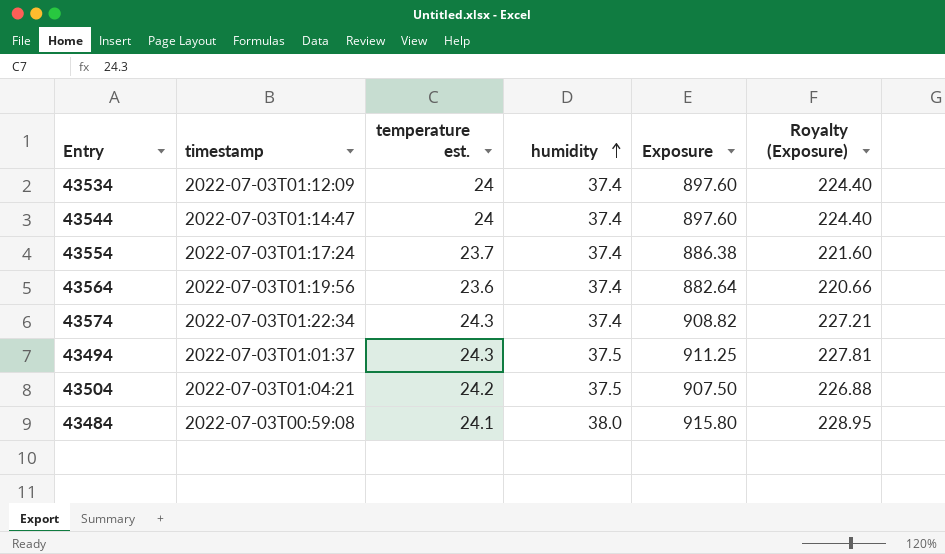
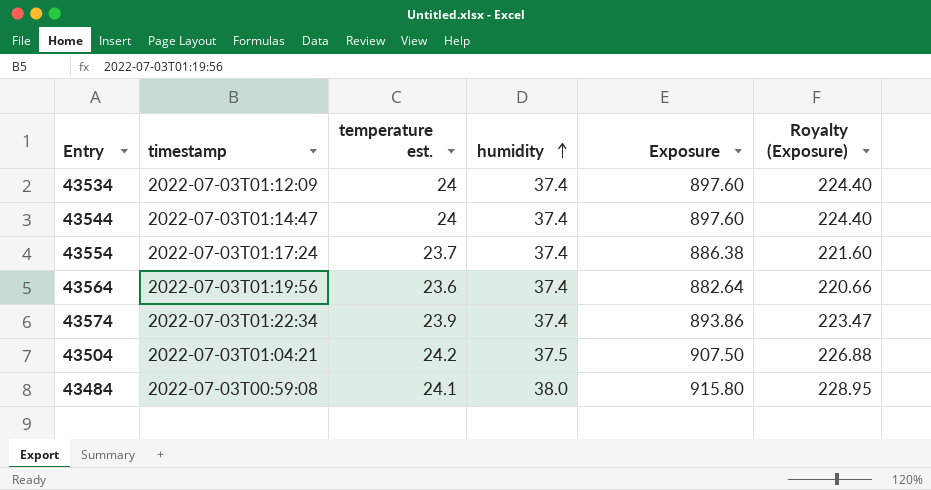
row 43494: 2022-07-03T01:01:37 | 24.3 | 37.5 | 911.25 | 227.81 -> none
43574 | temperature est.: 24.3 -> 23.9
43574 | Exposure: 908.82 -> 893.86
43574 | Royalty (Exposure): 227.21 -> 223.47

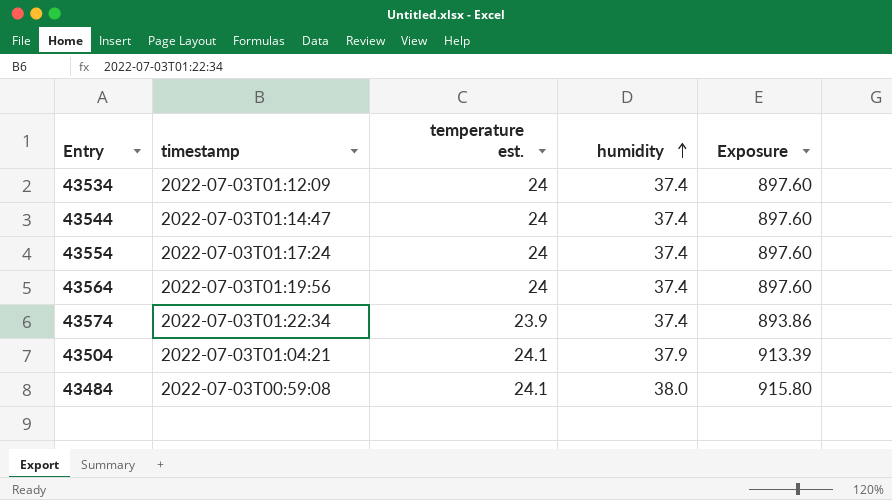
column Royalty (Exposure) | formula: [Exposure] * 0.25 -> none
43554 | temperature est.: 23.7 -> 24
43554 | Exposure: 886.38 -> 897.60
43564 | temperature est.: 23.6 -> 24
43564 | Exposure: 882.64 -> 897.60
43504 | temperature est.: 24.2 -> 24.1
43504 | humidity: 37.5 -> 37.9
43504 | Exposure: 907.50 -> 913.39

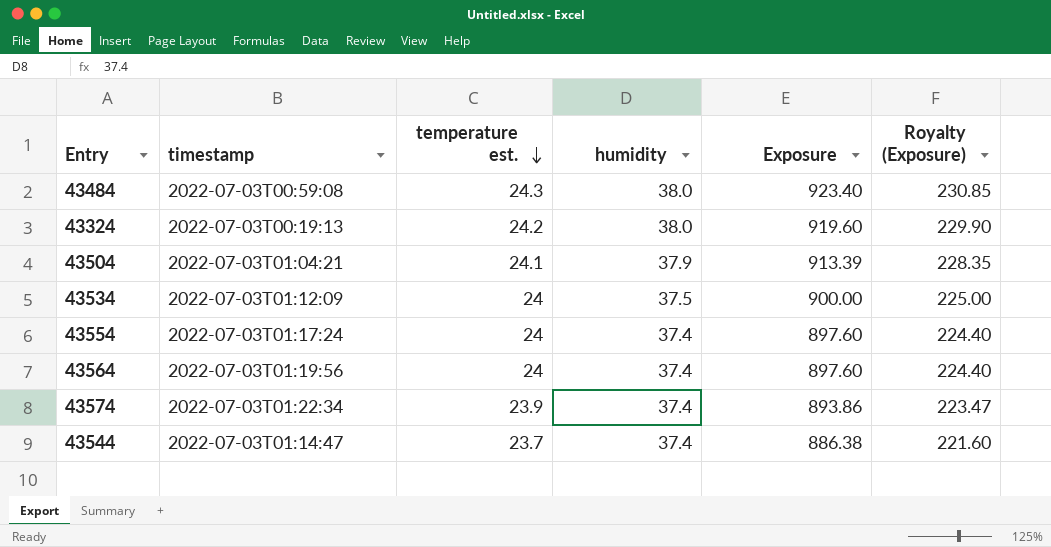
row order: humidity ascending -> temperature est. descending
column Royalty (Exposure) | formula: none -> [Exposure] * 0.25
43484 | temperature est.: 24.1 -> 24.3
43484 | Exposure: 915.80 -> 923.40
row 43324: none -> 2022-07-03T00:19:13 | 24.2 | 38.0 | 919.60 | 229.90
43534 | humidity: 37.4 -> 37.5
43534 | Exposure: 897.60 -> 900.00
43544 | temperature est.: 24 -> 23.7
43544 | Exposure: 897.60 -> 886.38

